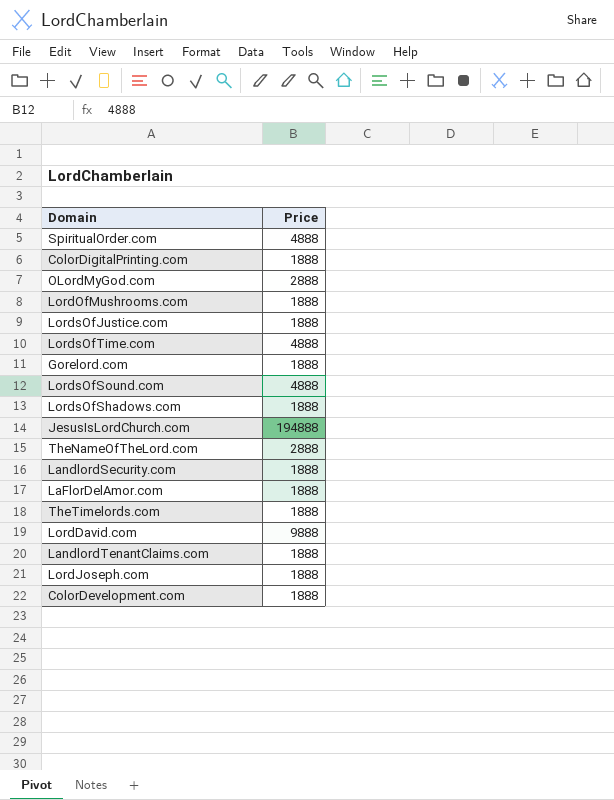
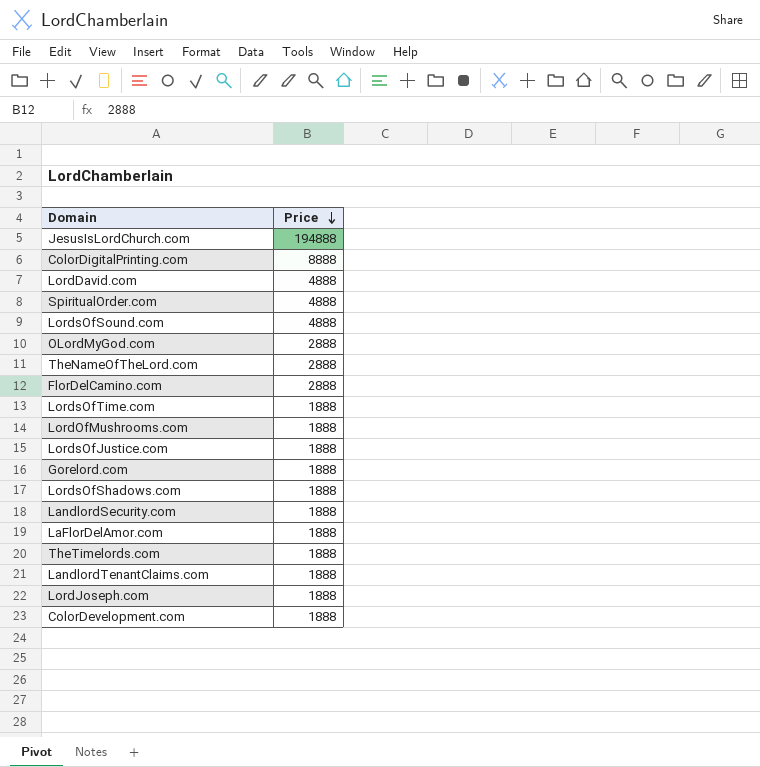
row order: none -> Price descending
ColorDigitalPrinting.com | Price: 1888 -> 8888
LordDavid.com | Price: 9888 -> 4888
row FlorDelCamino.com: none -> 2888
LordsOfTime.com | Price: 4888 -> 1888

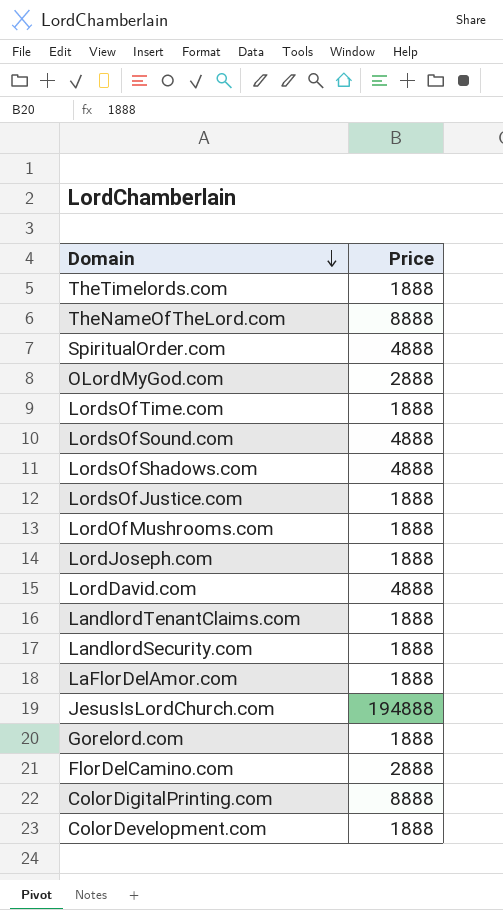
row order: Price descending -> Domain descending
TheNameOfTheLord.com | Price: 2888 -> 8888
LordsOfShadows.com | Price: 1888 -> 4888

